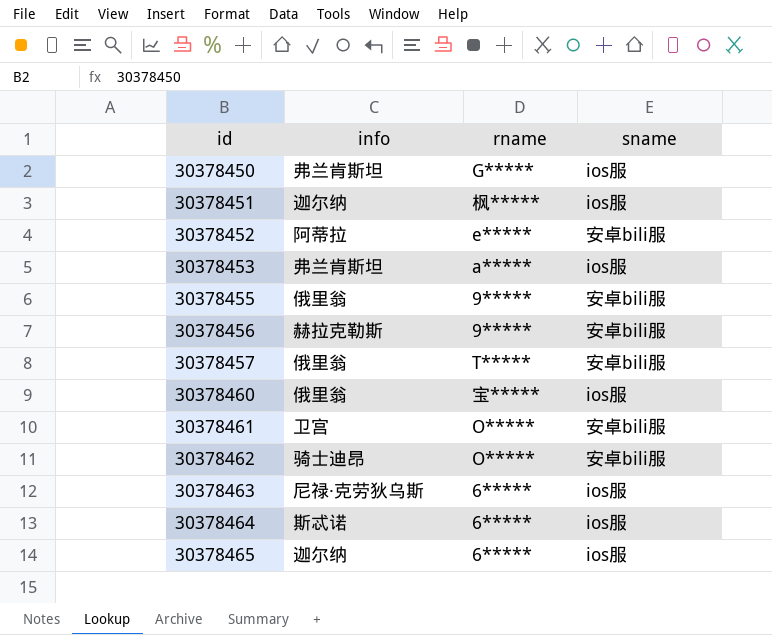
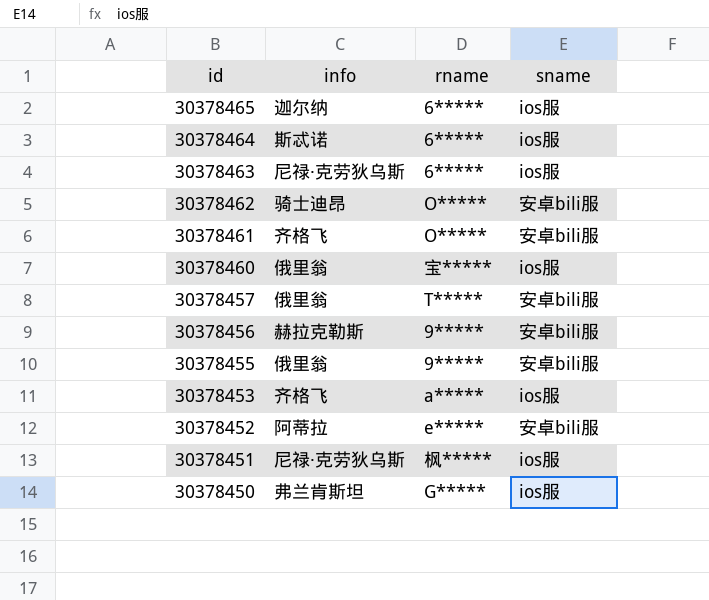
row order: id ascending -> id descending
30378461 | info: 卫宫 -> 齐格飞
30378453 | info: 弗兰肯斯坦 -> 齐格飞
30378451 | info: 迦尔纳 -> 尼禄·克劳狄乌斯

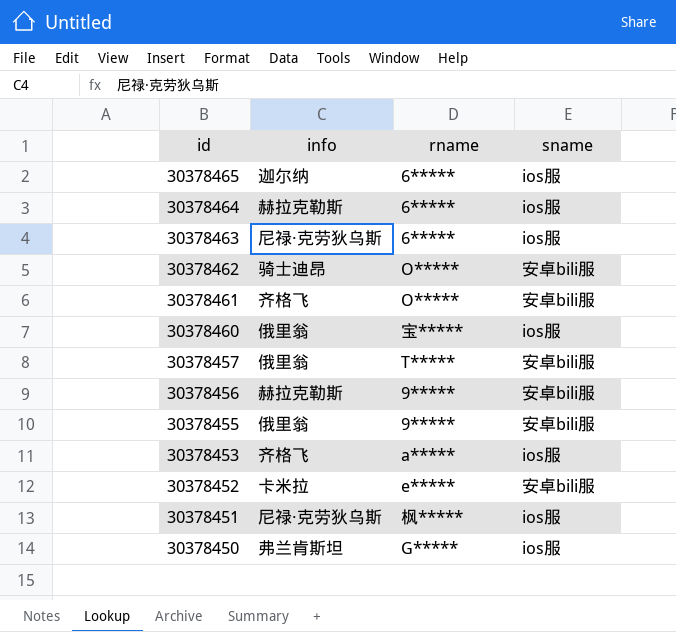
30378464 | info: 斯忒诺 -> 赫拉克勒斯
30378452 | info: 阿蒂拉 -> 卡米拉

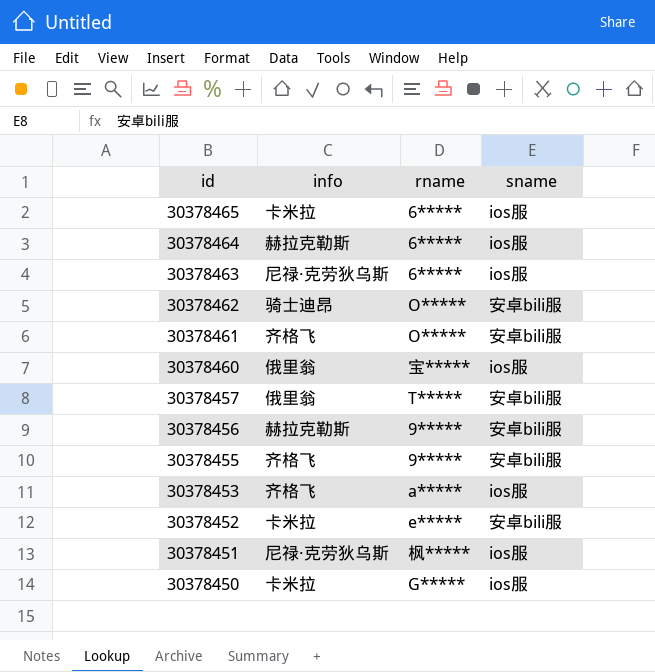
30378465 | info: 迦尔纳 -> 卡米拉
30378455 | info: 俄里翁 -> 齐格飞
30378450 | info: 弗兰肯斯坦 -> 卡米拉

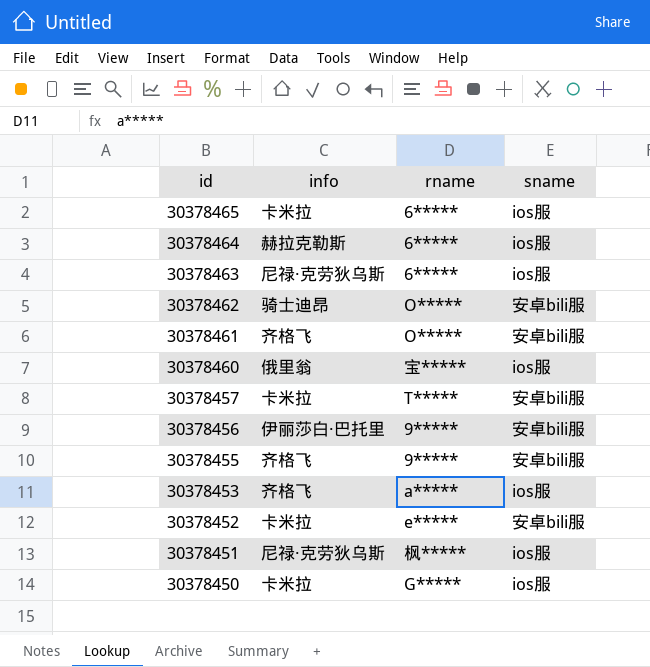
30378457 | info: 俄里翁 -> 卡米拉
30378456 | info: 赫拉克勒斯 -> 伊丽莎白·巴托里

